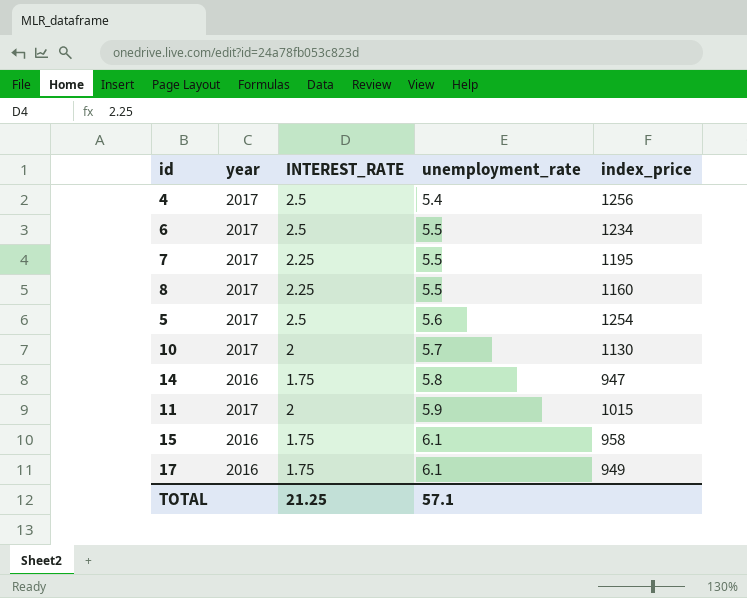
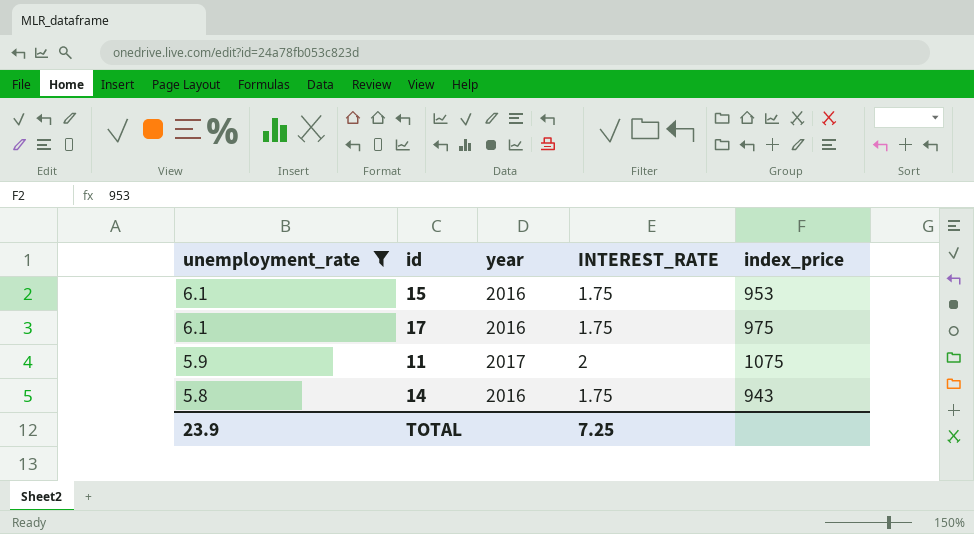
filter: none -> unemployment_rate >= 5.8
row order: unemployment_rate ascending -> unemployment_rate descending
column unemployment_rate | position: 4 -> 1
15 | index_price: 958 -> 953
17 | index_price: 949 -> 975
11 | index_price: 1015 -> 1075
14 | index_price: 947 -> 943
TOTAL | unemployment_rate: 57.1 -> 23.9
TOTAL | INTEREST_RATE: 21.25 -> 7.25

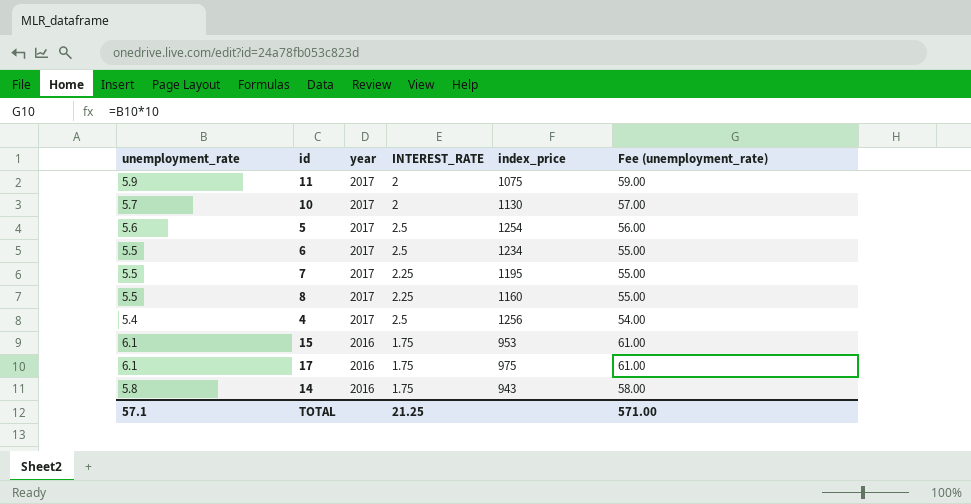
filter: unemployment_rate >= 5.8 -> none
row order: unemployment_rate descending -> year descending
column Fee (unemployment_rate) | formula: none -> [unemployment_rate] * 10
TOTAL | unemployment_rate: 23.9 -> 57.1
TOTAL | INTEREST_RATE: 7.25 -> 21.25

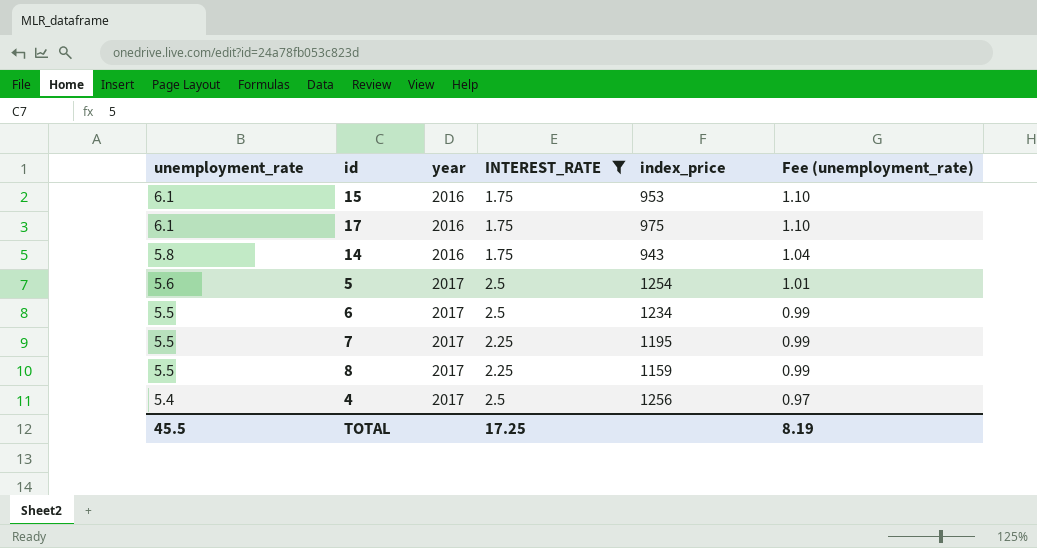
filter: none -> INTEREST_RATE != 2
row order: year descending -> unemployment_rate descending
column Fee (unemployment_rate) | formula: [unemployment_rate] * 10 -> [unemployment_rate] * 0.18
8 | index_price: 1160 -> 1159
TOTAL | unemployment_rate: 57.1 -> 45.5
TOTAL | INTEREST_RATE: 21.25 -> 17.25
TOTAL | Fee (unemployment_rate): 571.00 -> 8.19

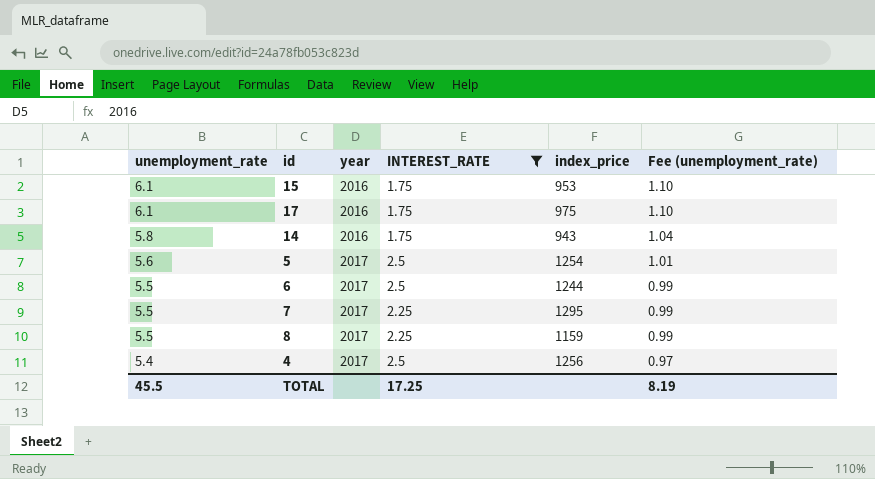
6 | index_price: 1234 -> 1244
7 | index_price: 1195 -> 1295

